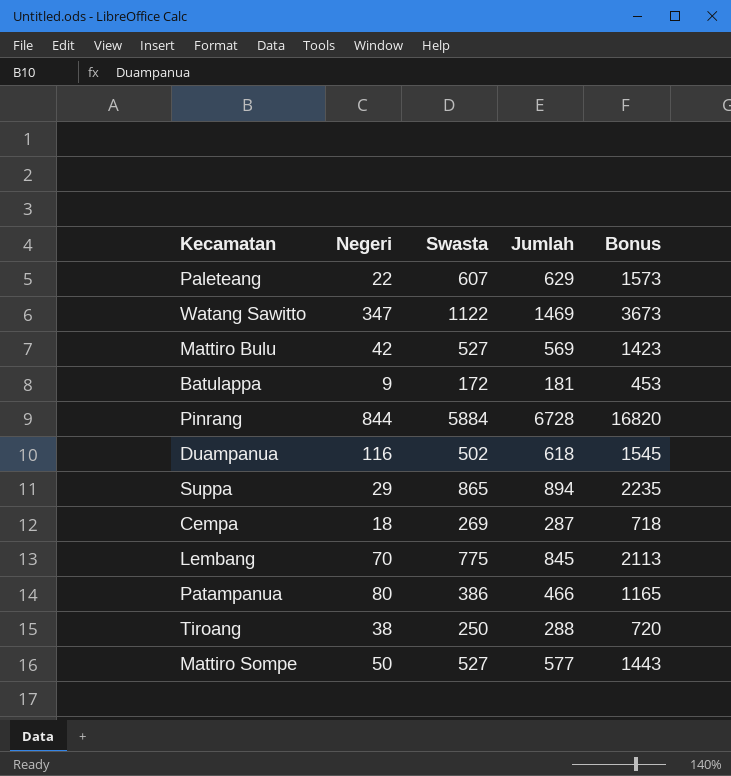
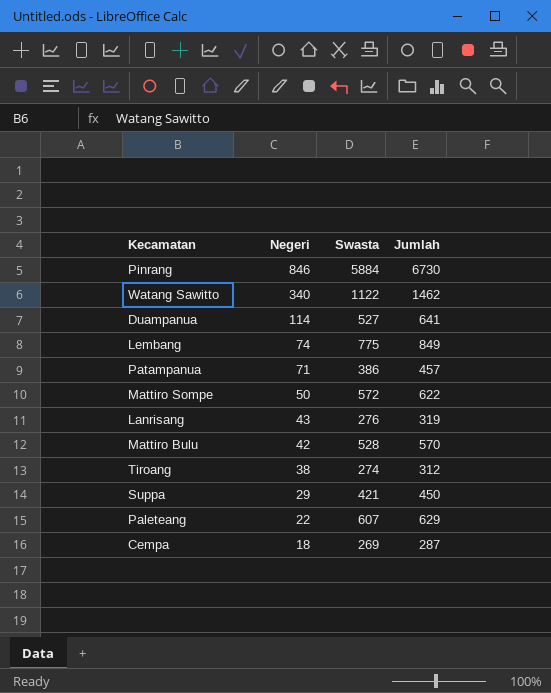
row order: none -> Negeri descending
column Bonus | formula: [Jumlah] * 2.5 -> none
row Batulappa: 9 | 172 | 181 | 453 -> none
Pinrang | Negeri: 844 -> 846
Pinrang | Jumlah: 6728 -> 6730
Watang Sawitto | Negeri: 347 -> 340
Watang Sawitto | Jumlah: 1469 -> 1462
Duampanua | Negeri: 116 -> 114
Duampanua | Swasta: 502 -> 527
Duampanua | Jumlah: 618 -> 641
Lembang | Negeri: 70 -> 74
Lembang | Jumlah: 845 -> 849
Patampanua | Negeri: 80 -> 71
Patampanua | Jumlah: 466 -> 457
Mattiro Sompe | Swasta: 527 -> 572
Mattiro Sompe | Jumlah: 577 -> 622
row Lanrisang: none -> 43 | 276 | 319
Mattiro Bulu | Swasta: 527 -> 528
Mattiro Bulu | Jumlah: 569 -> 570
Tiroang | Swasta: 250 -> 274
Tiroang | Jumlah: 288 -> 312
Suppa | Swasta: 865 -> 421
Suppa | Jumlah: 894 -> 450

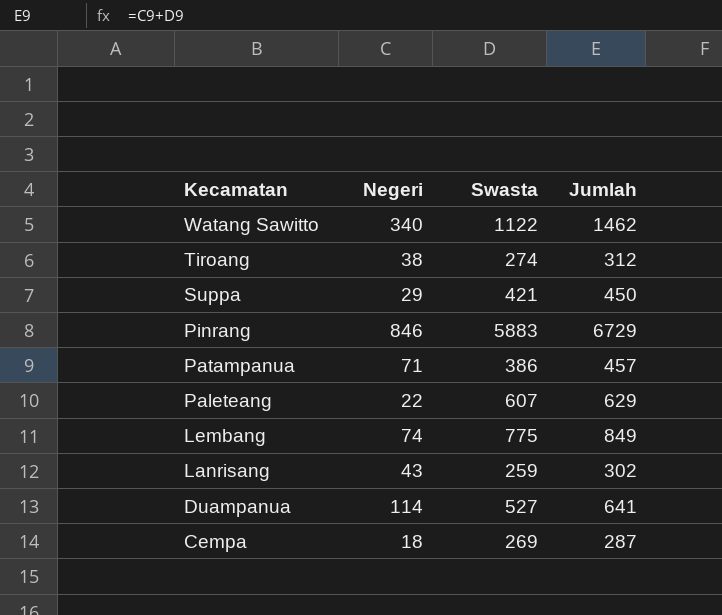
row order: Negeri descending -> Kecamatan descending
row Mattiro Sompe: 50 | 572 | 622 -> none
row Mattiro Bulu: 42 | 528 | 570 -> none
Pinrang | Swasta: 5884 -> 5883
Pinrang | Jumlah: 6730 -> 6729
Lanrisang | Swasta: 276 -> 259
Lanrisang | Jumlah: 319 -> 302

